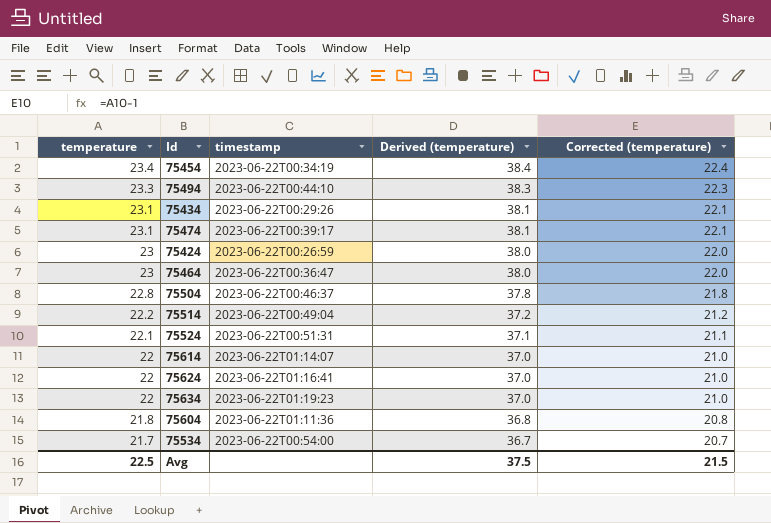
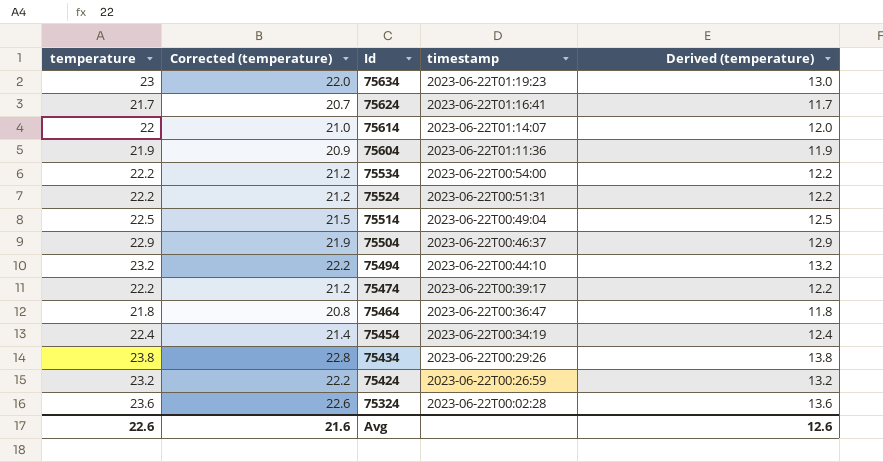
row order: temperature descending -> Id descending
column Corrected (temperature) | position: 5 -> 2
column Derived (temperature) | formula: [temperature] + 15 -> [temperature] - 10
75634 | temperature: 22 -> 23
75634 | Corrected (temperature): 21.0 -> 22.0
75624 | temperature: 22 -> 21.7
75624 | Corrected (temperature): 21.0 -> 20.7
75604 | temperature: 21.8 -> 21.9
75604 | Corrected (temperature): 20.8 -> 20.9
75534 | temperature: 21.7 -> 22.2
75534 | Corrected (temperature): 20.7 -> 21.2
75524 | temperature: 22.1 -> 22.2
75524 | Corrected (temperature): 21.1 -> 21.2
75514 | temperature: 22.2 -> 22.5
75514 | Corrected (temperature): 21.2 -> 21.5
75504 | temperature: 22.8 -> 22.9
75504 | Corrected (temperature): 21.8 -> 21.9
75494 | temperature: 23.3 -> 23.2
75494 | Corrected (temperature): 22.3 -> 22.2
75474 | temperature: 23.1 -> 22.2
75474 | Corrected (temperature): 22.1 -> 21.2
75464 | temperature: 23 -> 21.8
75464 | Corrected (temperature): 22.0 -> 20.8
75454 | temperature: 23.4 -> 22.4
75454 | Corrected (temperature): 22.4 -> 21.4
75434 | temperature: 23.1 -> 23.8
75434 | Corrected (temperature): 22.1 -> 22.8
75424 | temperature: 23 -> 23.2
75424 | Corrected (temperature): 22.0 -> 22.2
row 75324: none -> 23.6 | 22.6 | 2023-06-22T00:02:28 | 13.6
Avg | temperature: 22.5 -> 22.6
Avg | Corrected (temperature): 21.5 -> 21.6
Avg | Derived (temperature): 37.5 -> 12.6

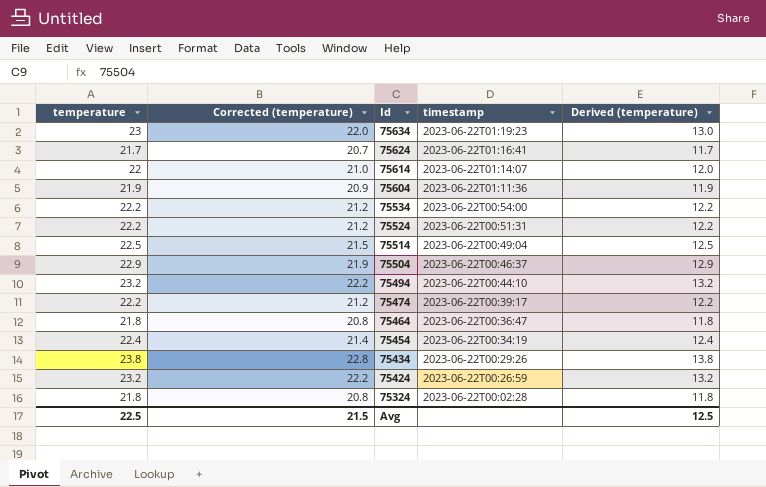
75324 | temperature: 23.6 -> 21.8
75324 | Corrected (temperature): 22.6 -> 20.8
75324 | Derived (temperature): 13.6 -> 11.8
Avg | temperature: 22.6 -> 22.5
Avg | Corrected (temperature): 21.6 -> 21.5
Avg | Derived (temperature): 12.6 -> 12.5

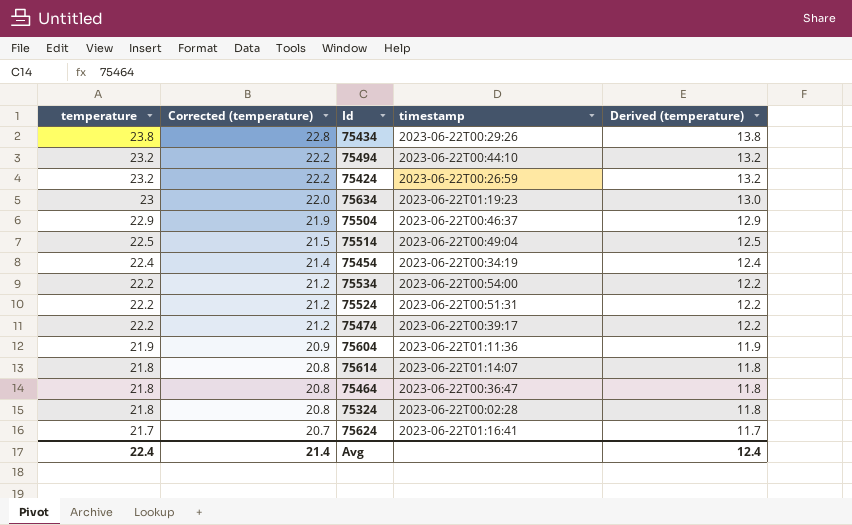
row order: Id descending -> temperature descending
75614 | temperature: 22 -> 21.8
75614 | Corrected (temperature): 21.0 -> 20.8
75614 | Derived (temperature): 12.0 -> 11.8
Avg | temperature: 22.5 -> 22.4
Avg | Corrected (temperature): 21.5 -> 21.4
Avg | Derived (temperature): 12.5 -> 12.4

